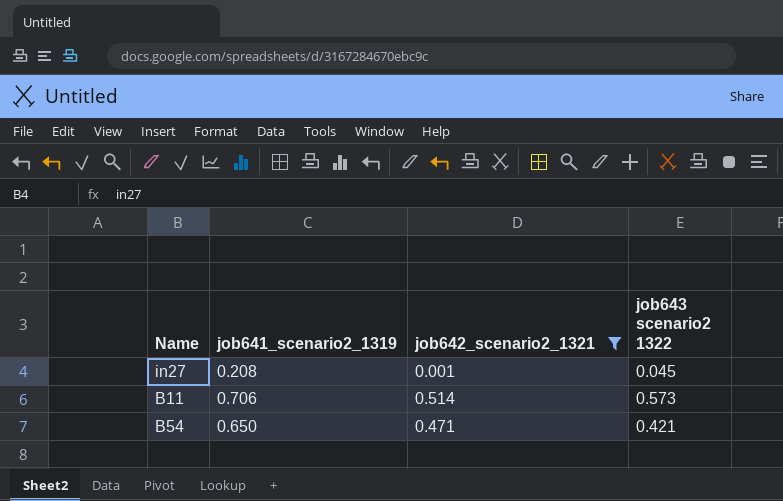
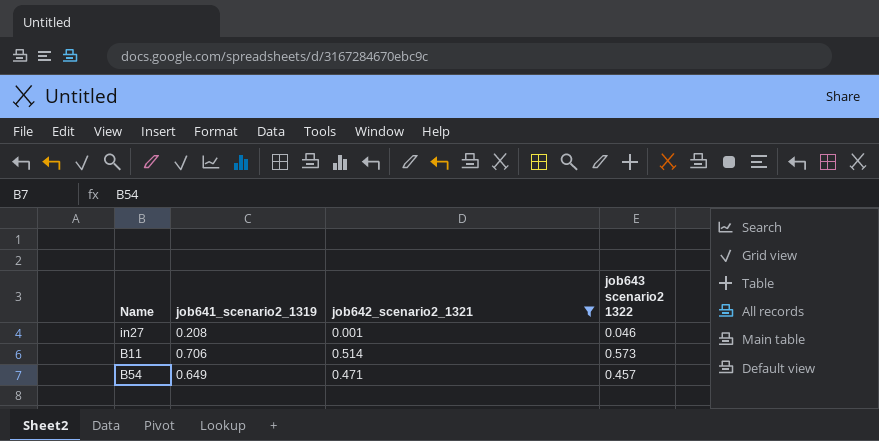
in27 | job643 scenario2 1322: 0.045 -> 0.046
B54 | job641_scenario2_1319: 0.650 -> 0.649
B54 | job643 scenario2 1322: 0.421 -> 0.457

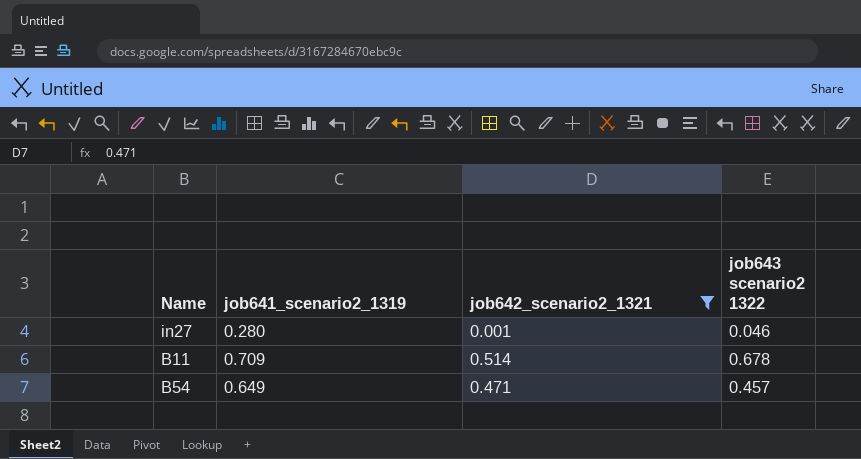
in27 | job641_scenario2_1319: 0.208 -> 0.280
B11 | job641_scenario2_1319: 0.706 -> 0.709
B11 | job643 scenario2 1322: 0.573 -> 0.678

